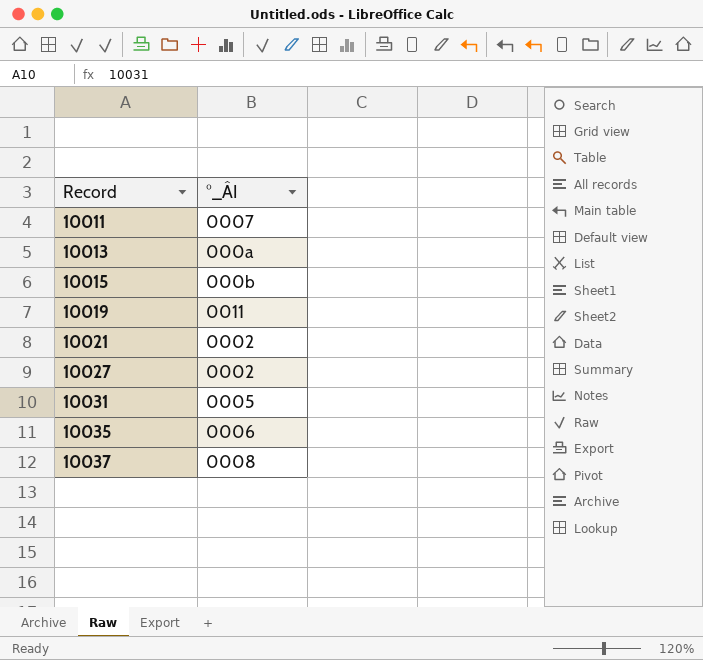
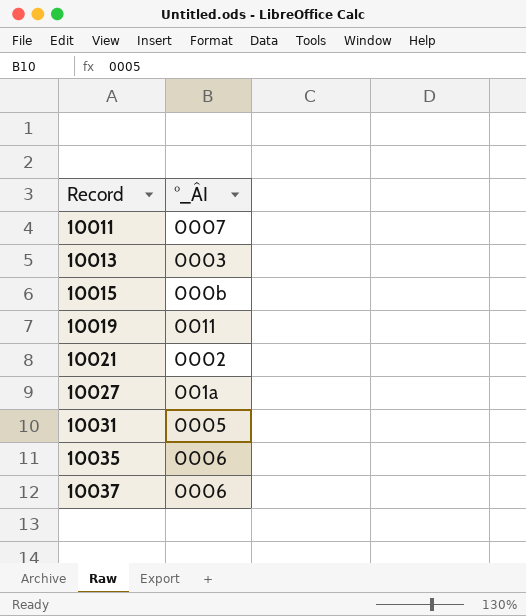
10013 | °_ÂI: 000a -> 0003
10027 | °_ÂI: 0002 -> 001a
10037 | °_ÂI: 0008 -> 0006

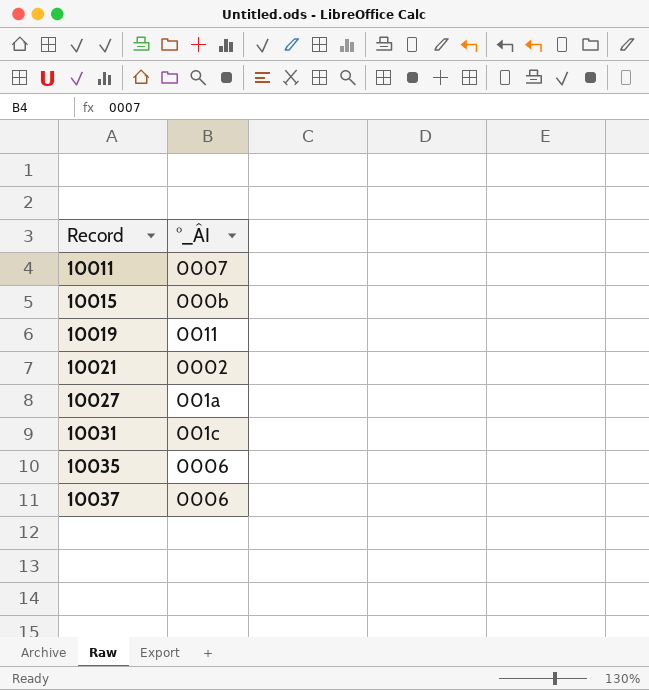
row 10013: 0003 -> none
10031 | °_ÂI: 0005 -> 001c

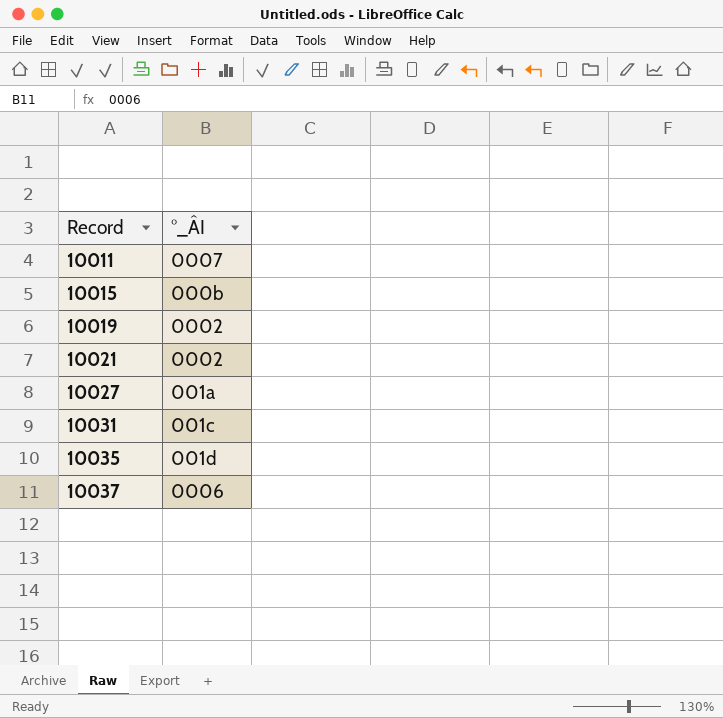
10019 | °_ÂI: 0011 -> 0002
10035 | °_ÂI: 0006 -> 001d

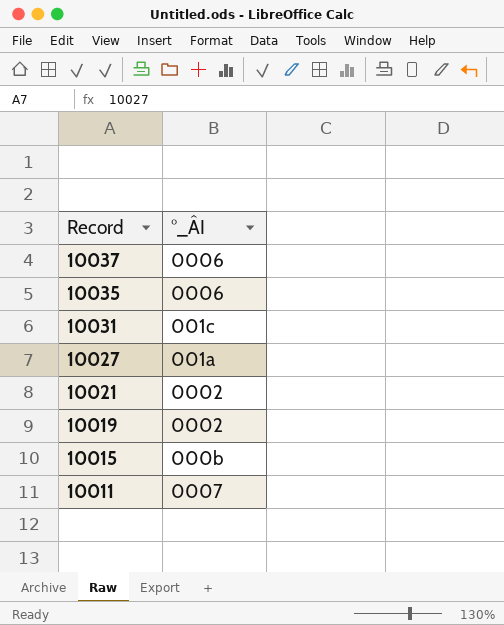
row order: Record ascending -> Record descending
10035 | °_ÂI: 001d -> 0006

